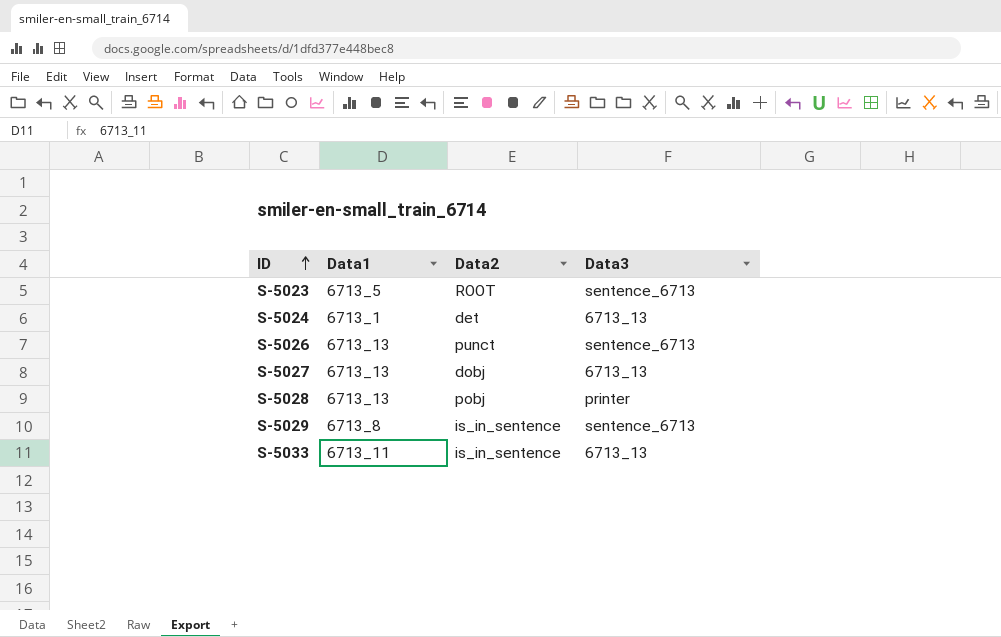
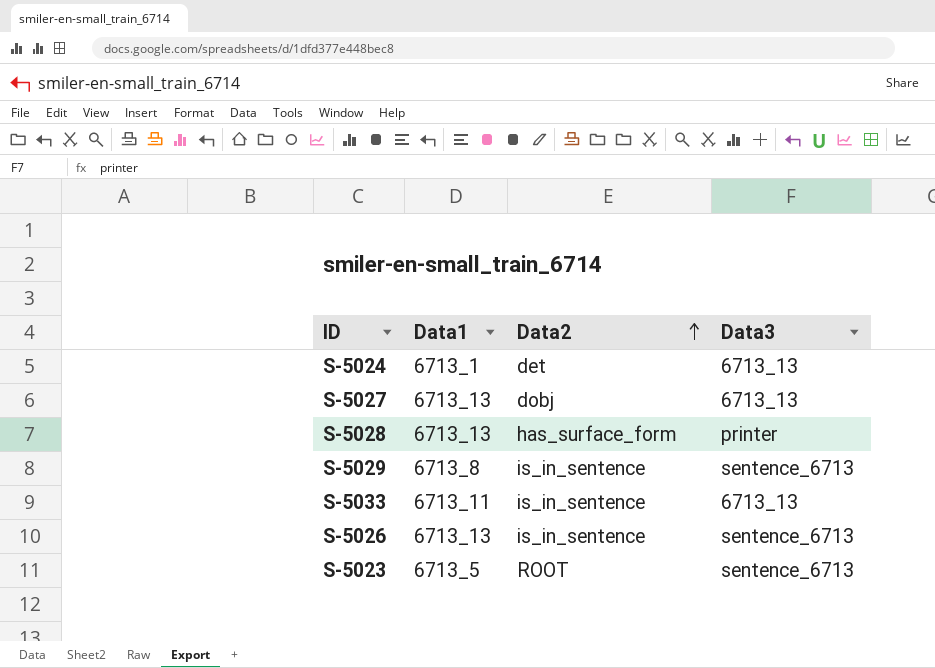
row order: ID ascending -> Data2 ascending
S-5028 | Data2: pobj -> has_surface_form
S-5026 | Data2: punct -> is_in_sentence

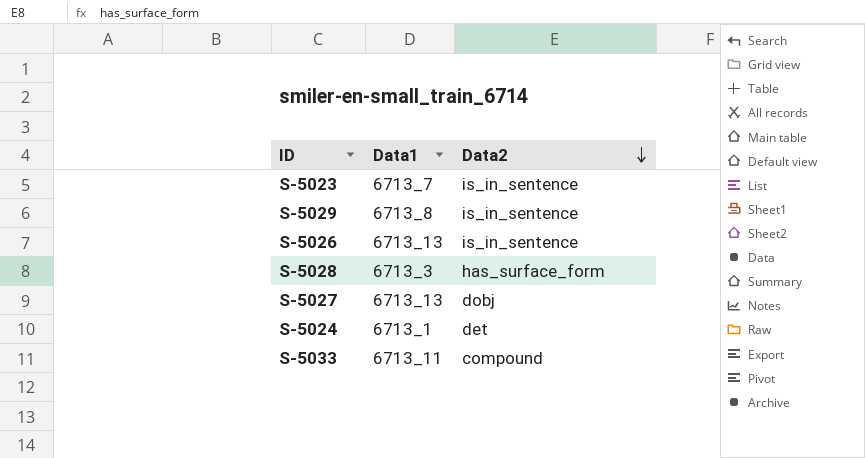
row order: Data2 ascending -> Data2 descending
column Data3 | position: 4 -> none
S-5023 | Data1: 6713_5 -> 6713_7
S-5023 | Data2: ROOT -> is_in_sentence
S-5028 | Data1: 6713_13 -> 6713_3
S-5033 | Data2: is_in_sentence -> compound

